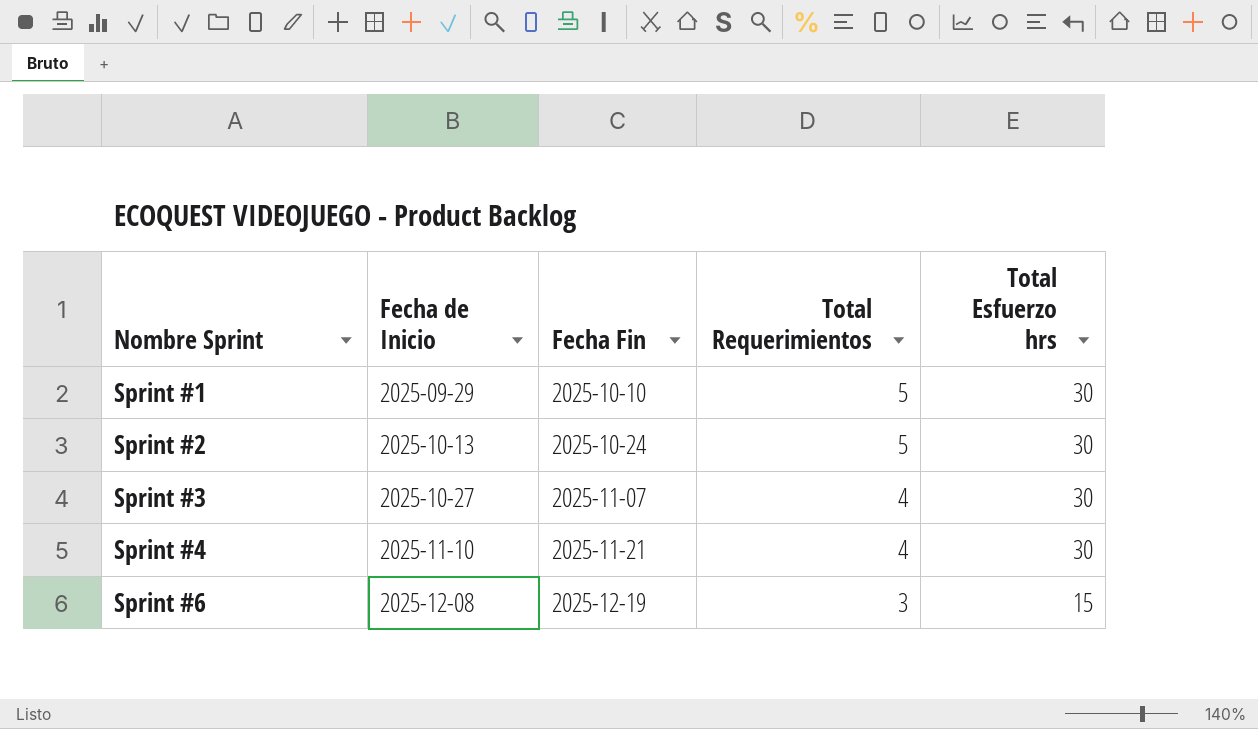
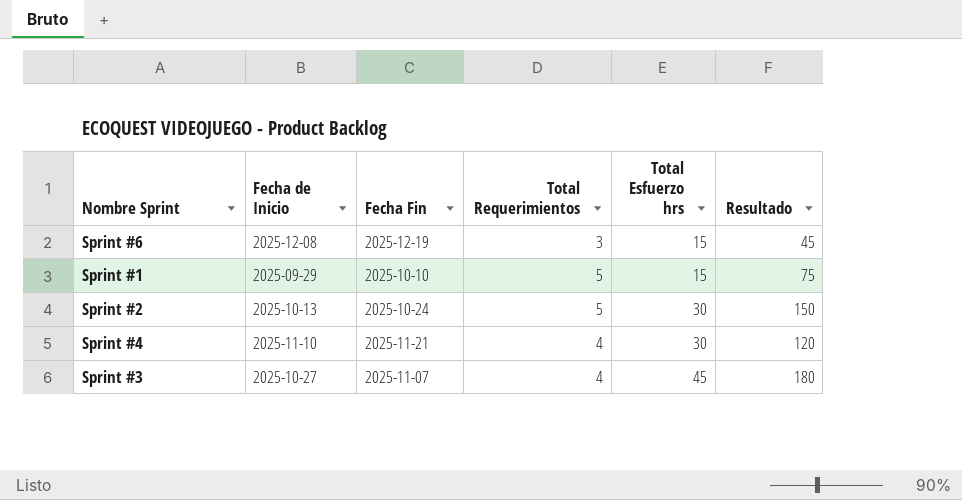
row order: Nombre Sprint ascending -> Total Esfuerzo hrs ascending
column Resultado | formula: none -> [Total Requerimientos] * [Total Esfuerzo hrs]
Sprint #1 | Total Esfuerzo hrs: 30 -> 15
Sprint #3 | Total Esfuerzo hrs: 30 -> 45

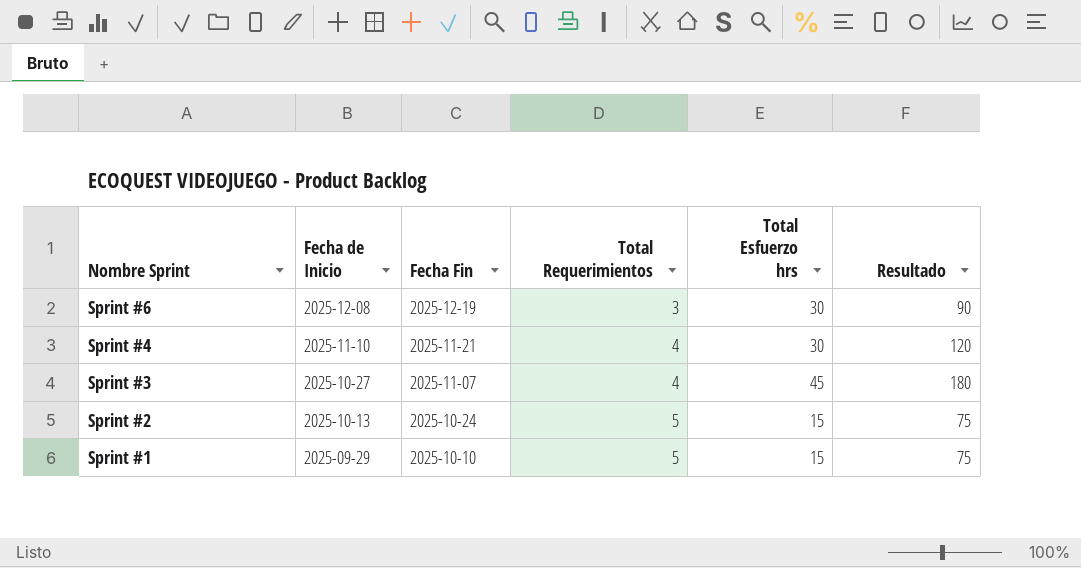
row order: Total Esfuerzo hrs ascending -> Nombre Sprint descending
Sprint #6 | Total Esfuerzo hrs: 15 -> 30
Sprint #6 | Resultado: 45 -> 90
Sprint #2 | Total Esfuerzo hrs: 30 -> 15
Sprint #2 | Resultado: 150 -> 75

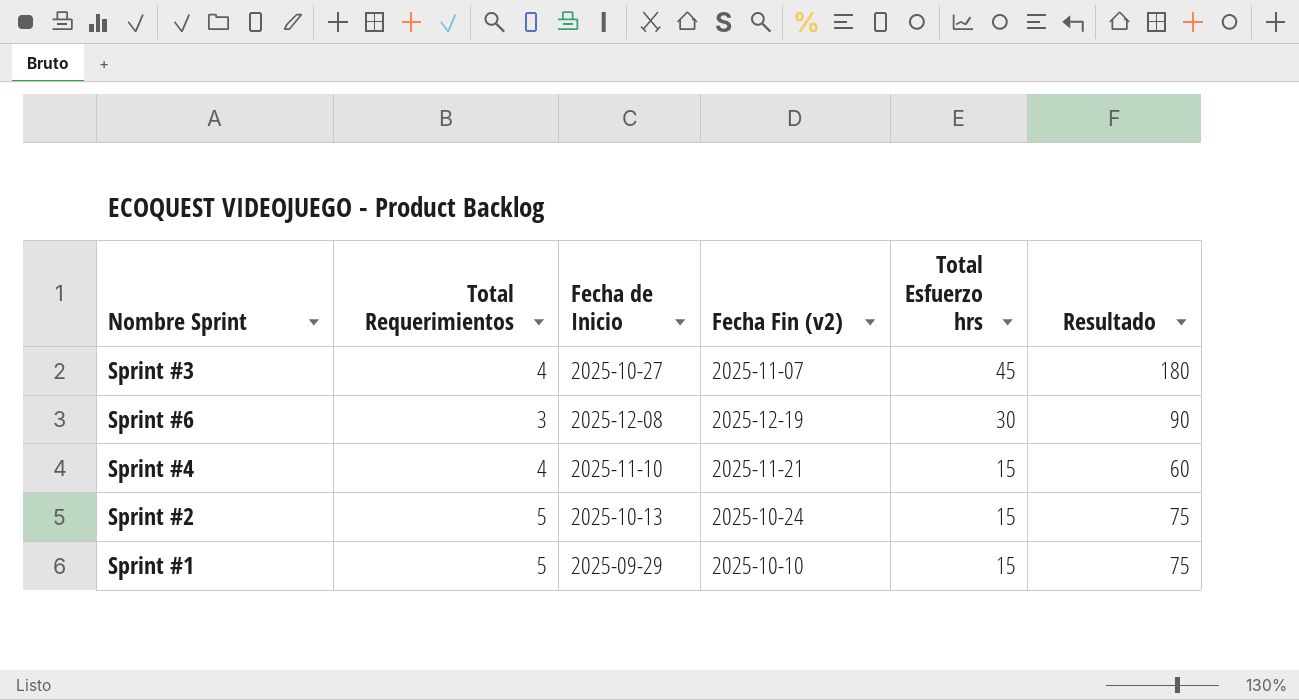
row order: Nombre Sprint descending -> Total Esfuerzo hrs descending
column Total Requerimientos | position: 4 -> 2
column name: Fecha Fin -> Fecha Fin (v2)
Sprint #4 | Total Esfuerzo hrs: 30 -> 15
Sprint #4 | Resultado: 120 -> 60

